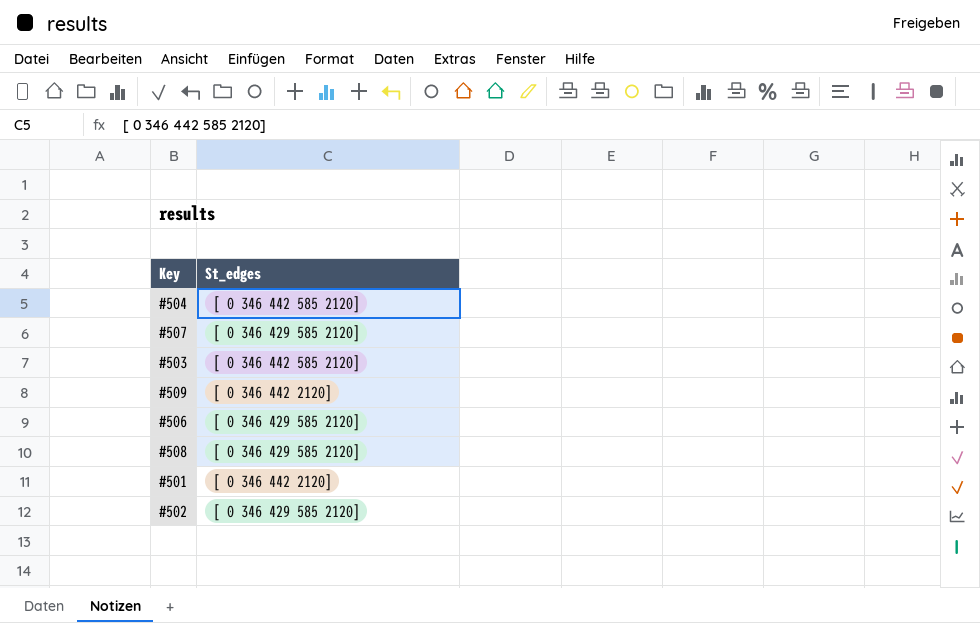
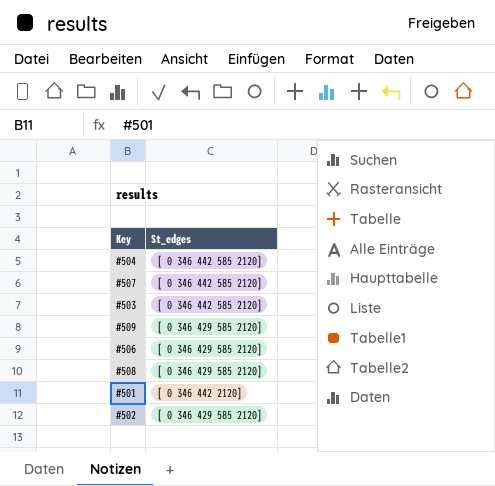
#507 | St_edges: [ 0 346 429 585 2120] -> [ 0 346 442 585 2120]
#509 | St_edges: [ 0 346 442 2120] -> [ 0 346 429 585 2120]

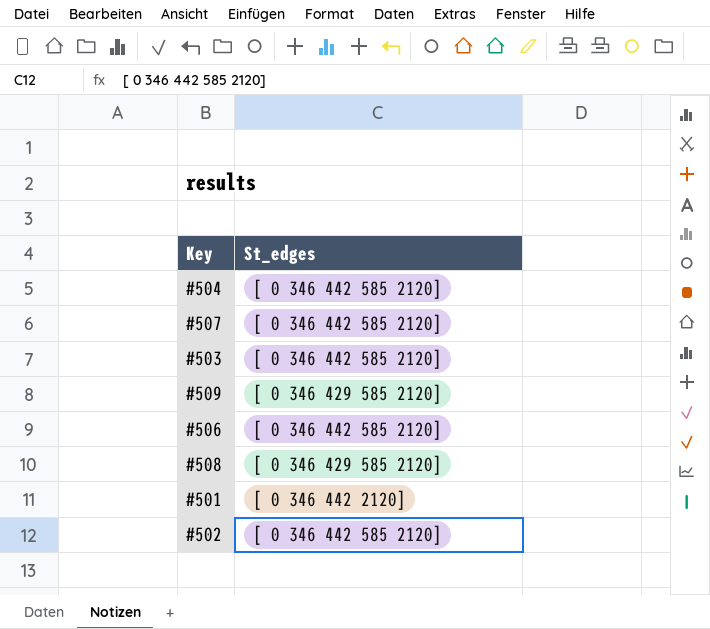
#506 | St_edges: [ 0 346 429 585 2120] -> [ 0 346 442 585 2120]
#502 | St_edges: [ 0 346 429 585 2120] -> [ 0 346 442 585 2120]

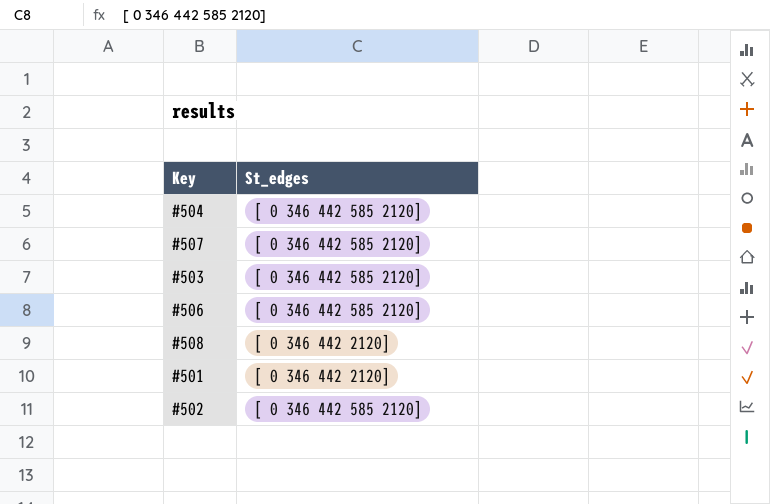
row #509: [ 0 346 429 585 2120] -> none
#508 | St_edges: [ 0 346 429 585 2120] -> [ 0 346 442 2120]

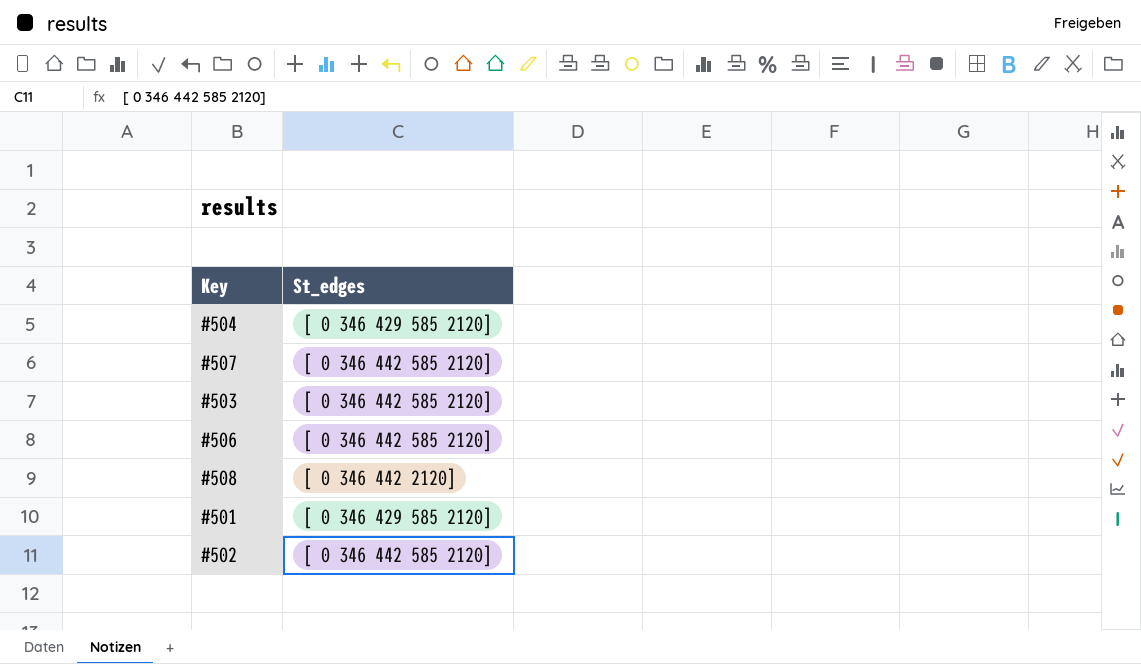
#504 | St_edges: [ 0 346 442 585 2120] -> [ 0 346 429 585 2120]
#501 | St_edges: [ 0 346 442 2120] -> [ 0 346 429 585 2120]

